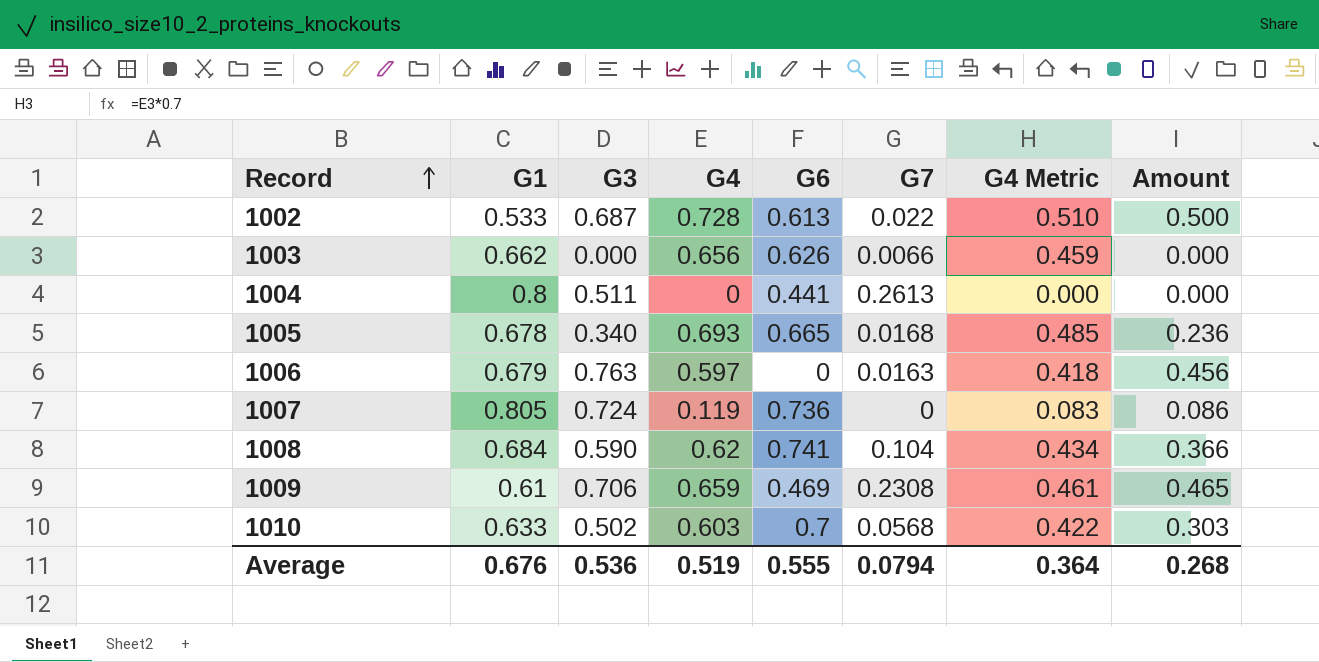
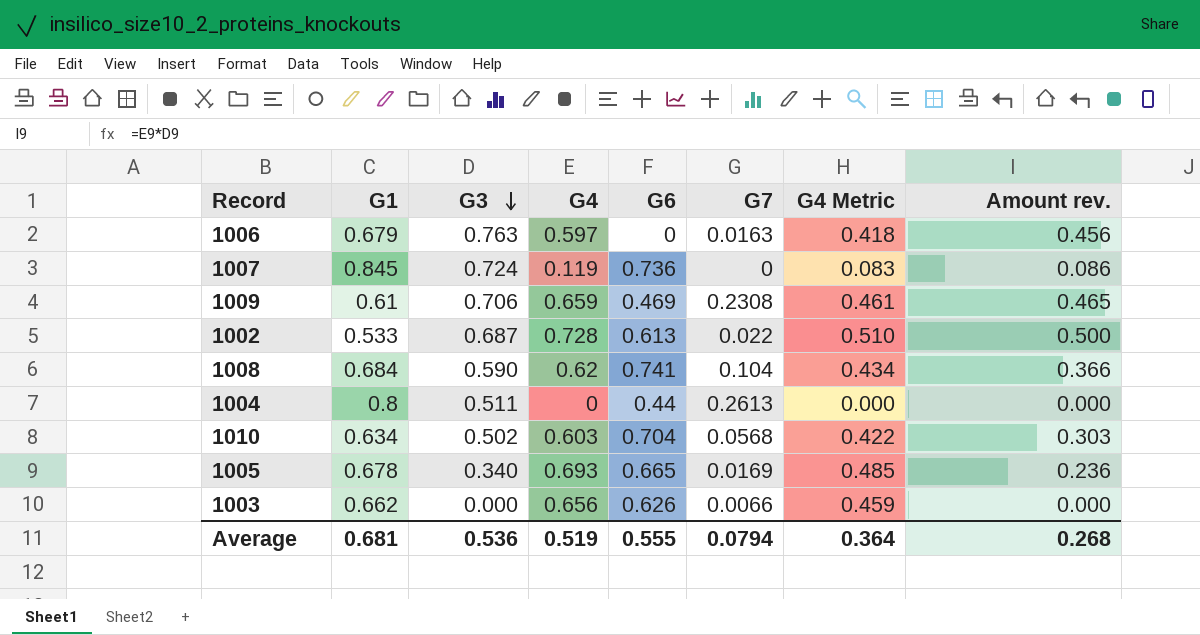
row order: Record ascending -> G3 descending
column name: Amount -> Amount rev.
1007 | G1: 0.805 -> 0.845
1004 | G6: 0.441 -> 0.44
1010 | G1: 0.633 -> 0.634
1010 | G6: 0.7 -> 0.704
1005 | G7: 0.0168 -> 0.0169
Average | G1: 0.676 -> 0.681

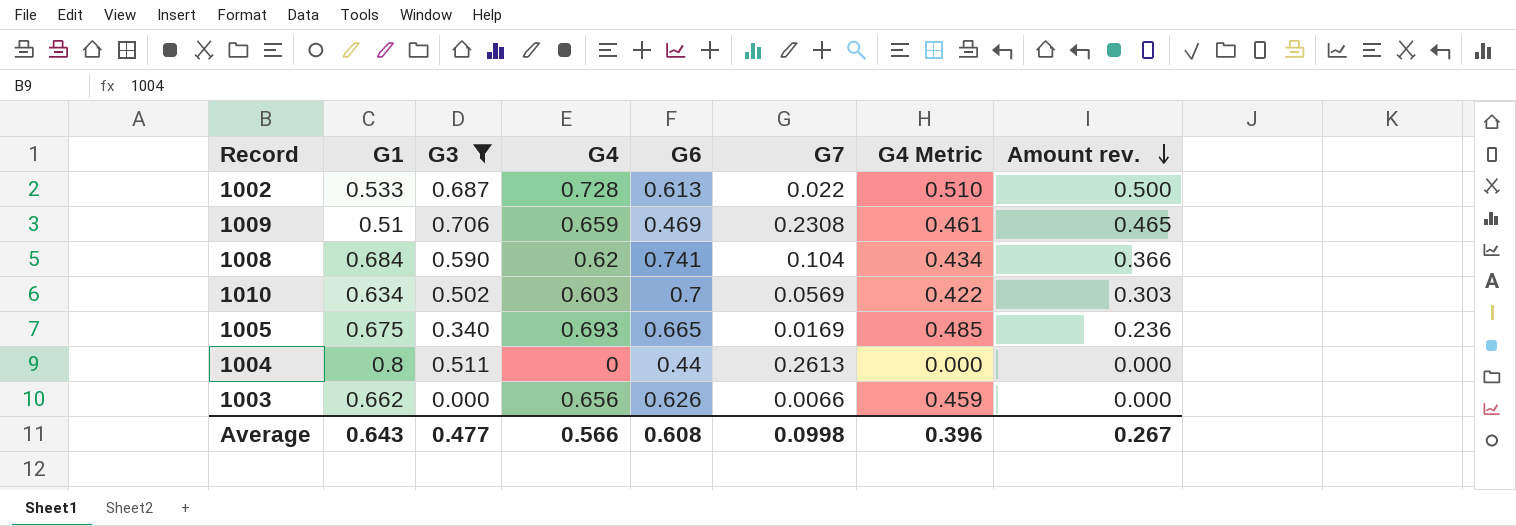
filter: none -> G3 <= 0.706
row order: G3 descending -> Amount rev. descending
1009 | G1: 0.61 -> 0.51
1010 | G6: 0.704 -> 0.7
1010 | G7: 0.0568 -> 0.0569
1005 | G1: 0.678 -> 0.675
Average | G1: 0.681 -> 0.643
Average | G3: 0.536 -> 0.477
Average | G4: 0.519 -> 0.566
Average | G6: 0.555 -> 0.608
Average | G7: 0.0794 -> 0.0998
Average | G4 Metric: 0.364 -> 0.396
Average | Amount rev.: 0.268 -> 0.267

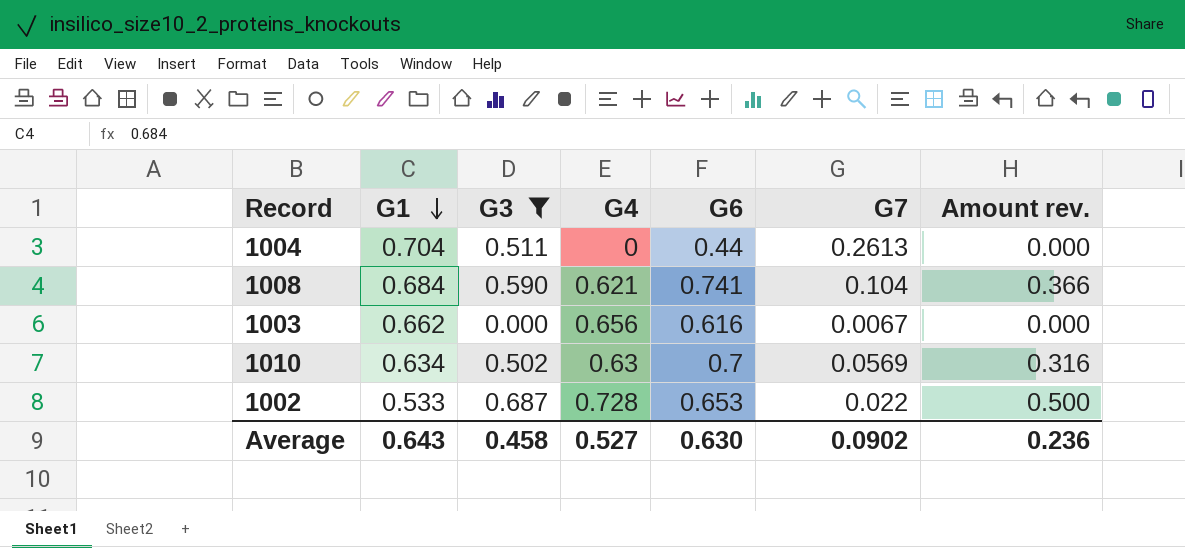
row order: Amount rev. descending -> G1 descending
column G4 Metric | formula: [G4] * 0.7 -> none
row 1009: 0.51 | 0.706 | 0.659 | 0.469 | 0.2308 | 0.461 | 0.465 -> none
row 1005: 0.675 | 0.340 | 0.693 | 0.665 | 0.0169 | 0.485 | 0.236 -> none
1004 | G1: 0.8 -> 0.704
1008 | G4: 0.62 -> 0.621
1003 | G6: 0.626 -> 0.616
1003 | G7: 0.0066 -> 0.0067
1010 | G4: 0.603 -> 0.63
1010 | Amount rev.: 0.303 -> 0.316
1002 | G6: 0.613 -> 0.653
Average | G3: 0.477 -> 0.458
Average | G4: 0.566 -> 0.527
Average | G6: 0.608 -> 0.630
Average | G7: 0.0998 -> 0.0902
Average | Amount rev.: 0.267 -> 0.236

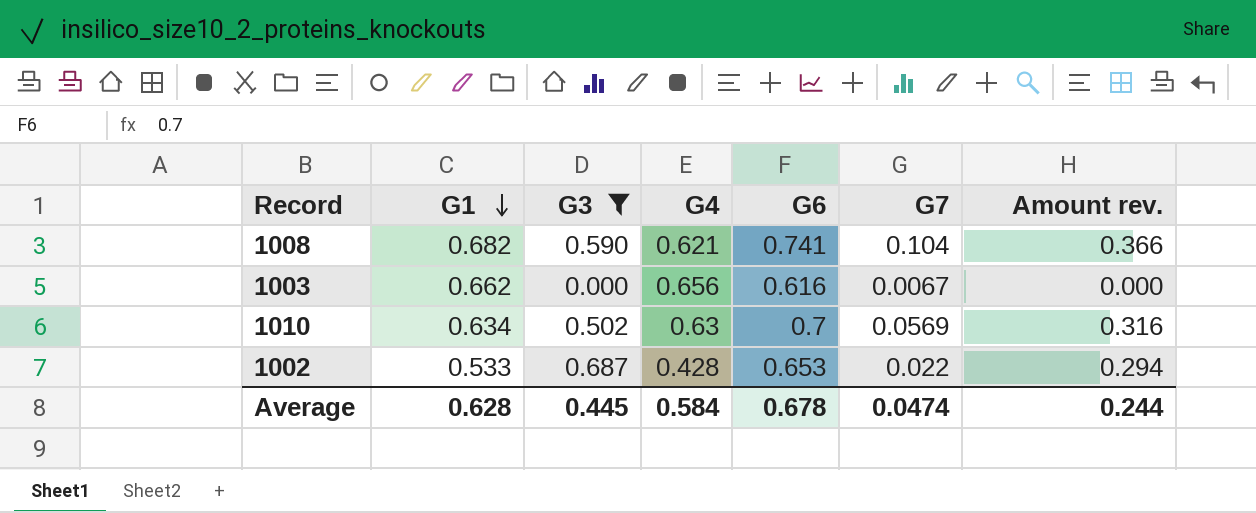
row 1004: 0.704 | 0.511 | 0 | 0.44 | 0.2613 | 0.000 -> none
1008 | G1: 0.684 -> 0.682
1002 | G4: 0.728 -> 0.428
1002 | Amount rev.: 0.500 -> 0.294
Average | G1: 0.643 -> 0.628
Average | G3: 0.458 -> 0.445
Average | G4: 0.527 -> 0.584
Average | G6: 0.630 -> 0.678
Average | G7: 0.0902 -> 0.0474
Average | Amount rev.: 0.236 -> 0.244

